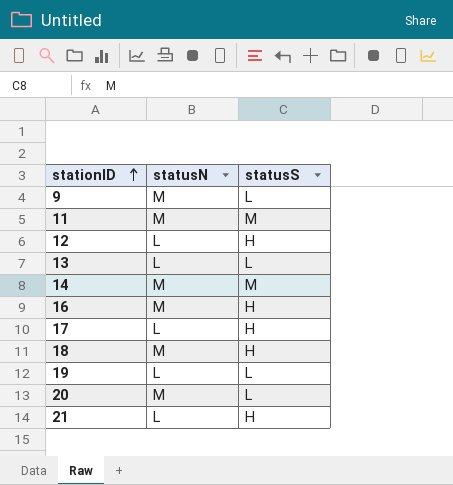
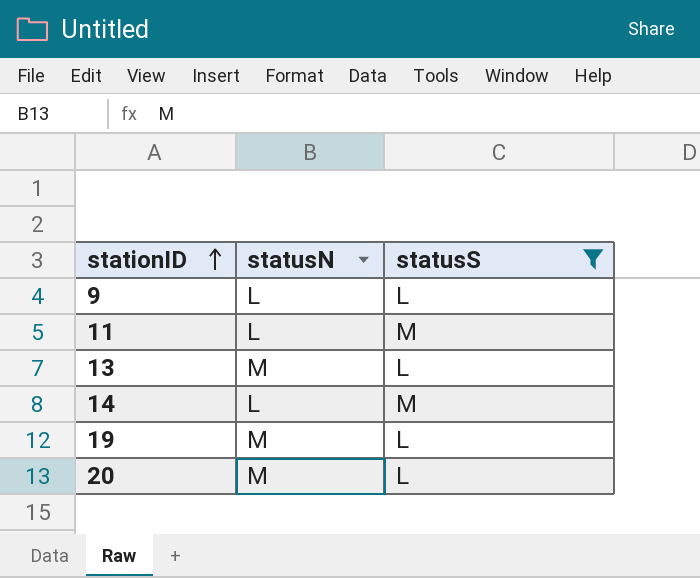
filter: none -> statusS != H
9 | statusN: M -> L
11 | statusN: M -> L
13 | statusN: L -> M
14 | statusN: M -> L
19 | statusN: L -> M

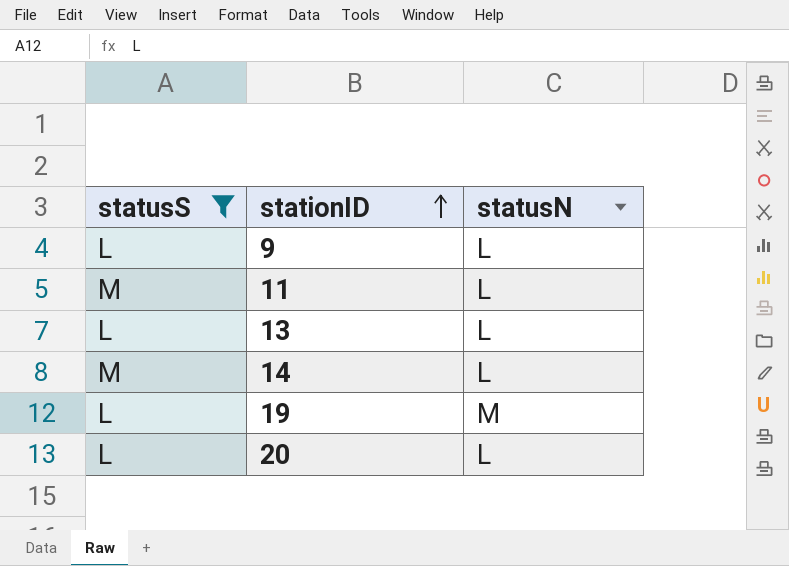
column statusS | position: 3 -> 1
13 | statusN: M -> L
20 | statusN: M -> L

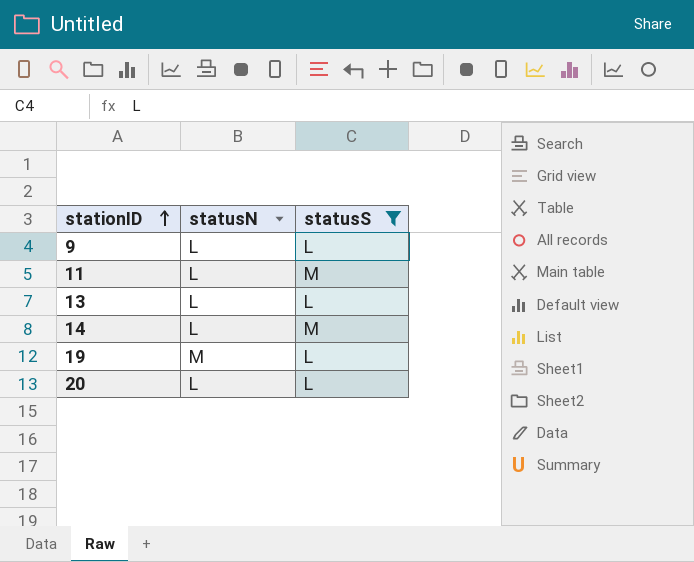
column statusS | position: 1 -> 3

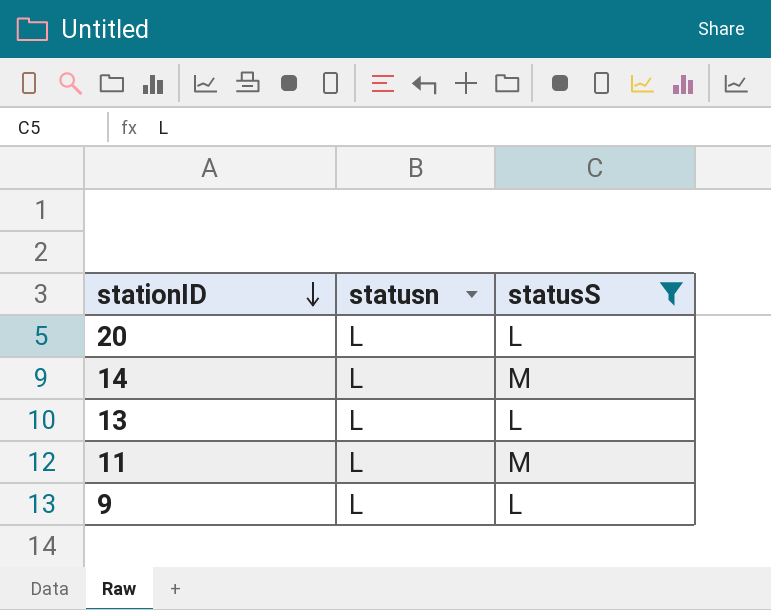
row order: stationID ascending -> stationID descending
column name: statusN -> statusn
row 19: M | L -> none

